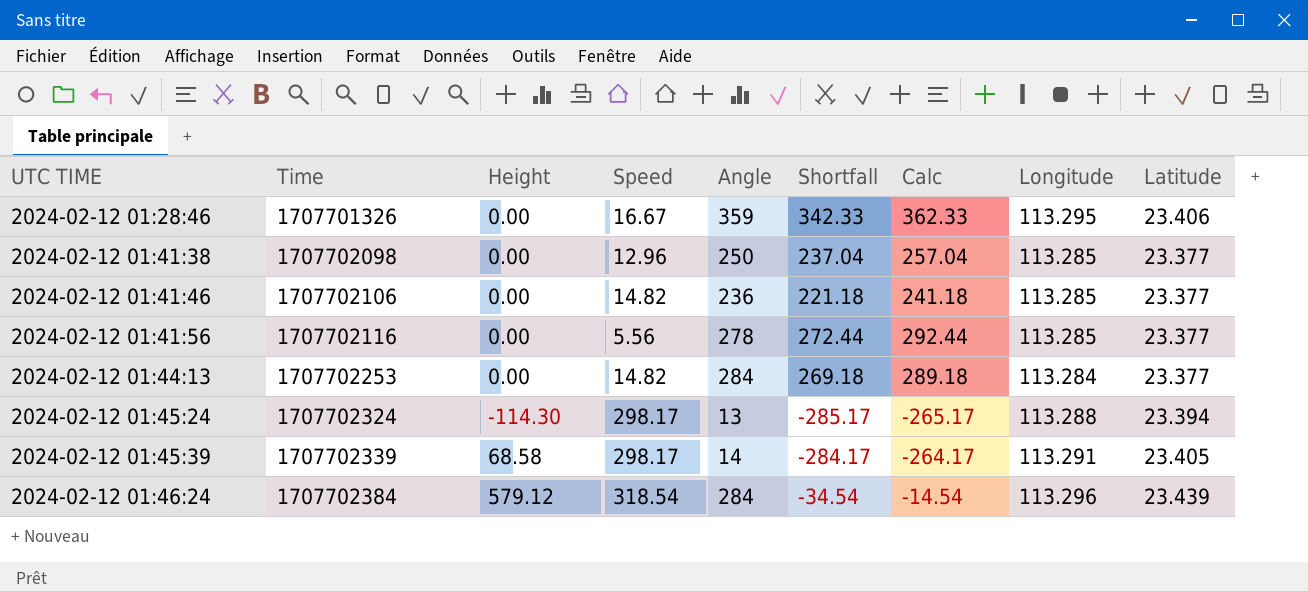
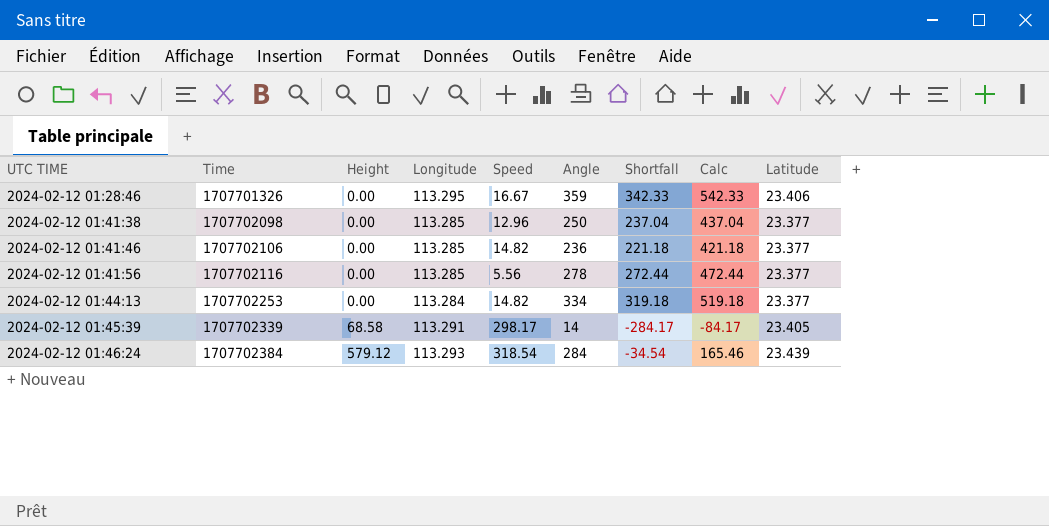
column Longitude | position: 8 -> 4
column Calc | formula: [Shortfall] + 20 -> [Shortfall] + 200
row 2024-02-12 01:45:24: 1707702324 | -114.30 | 298.17 | 13 | -285.17 | -265.17 | 113.288 | 23.394 -> none
2024-02-12 01:44:13 | Angle: 284 -> 334
2024-02-12 01:44:13 | Shortfall: 269.18 -> 319.18
2024-02-12 01:46:24 | Longitude: 113.296 -> 113.293

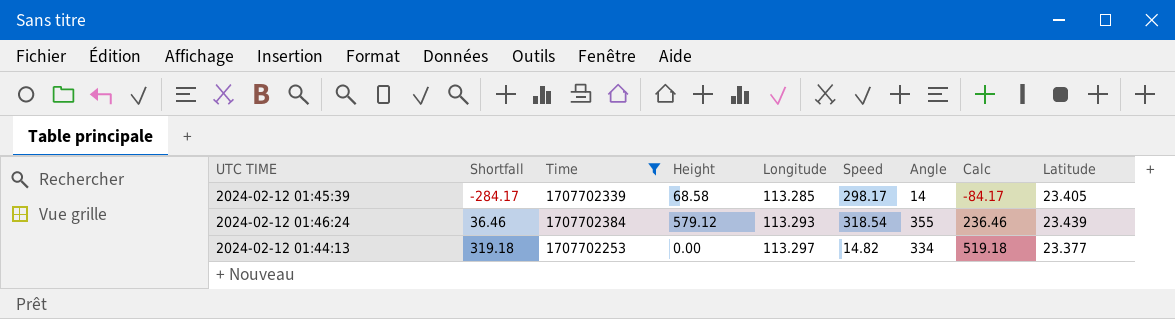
filter: none -> Time >= 1707702253
row order: UTC TIME ascending -> Shortfall ascending
column Shortfall | position: 7 -> 2
2024-02-12 01:45:39 | Longitude: 113.291 -> 113.285
2024-02-12 01:46:24 | Shortfall: -34.54 -> 36.46
2024-02-12 01:46:24 | Angle: 284 -> 355
2024-02-12 01:46:24 | Calc: 165.46 -> 236.46
2024-02-12 01:44:13 | Longitude: 113.284 -> 113.297

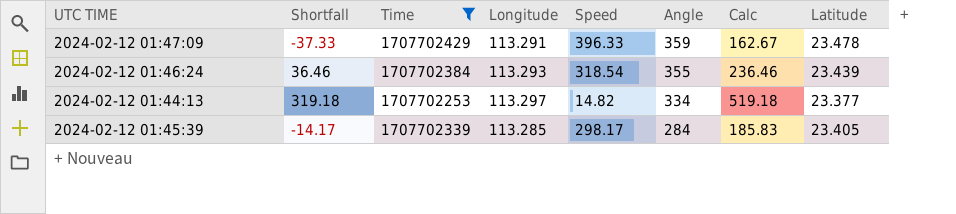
row order: Shortfall ascending -> Angle descending
column Height | position: 4 -> none
row 2024-02-12 01:47:09: none -> -37.33 | 1707702429 | 113.291 | 396.33 | 359 | 162.67 | 23.478
2024-02-12 01:45:39 | Shortfall: -284.17 -> -14.17
2024-02-12 01:45:39 | Angle: 14 -> 284
2024-02-12 01:45:39 | Calc: -84.17 -> 185.83

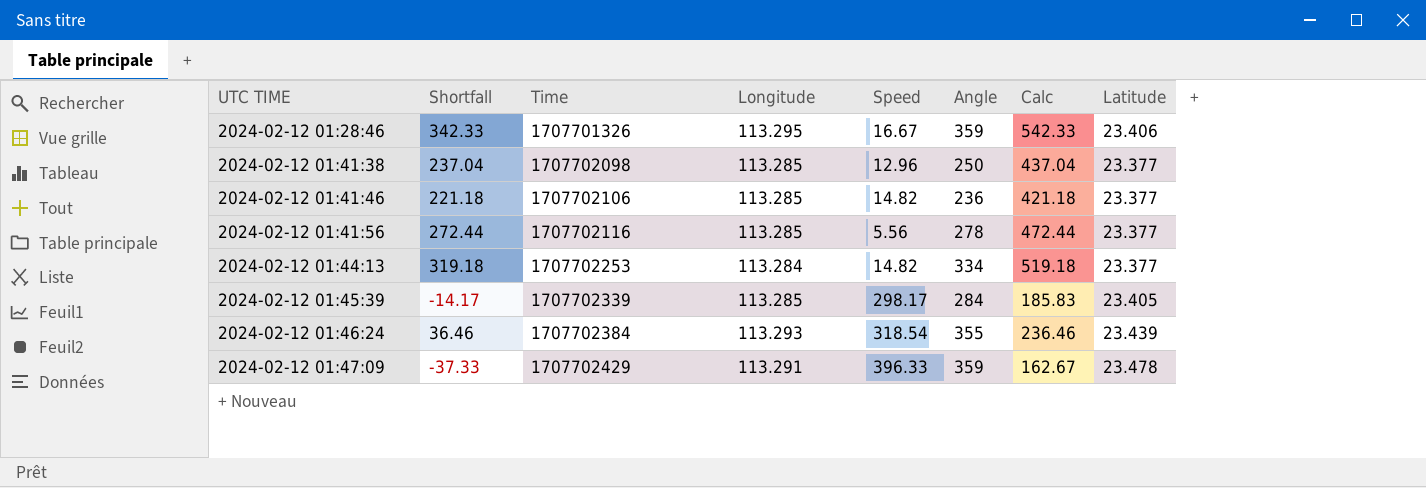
filter: Time >= 1707702253 -> none
row order: Angle descending -> UTC TIME ascending
2024-02-12 01:44:13 | Longitude: 113.297 -> 113.284

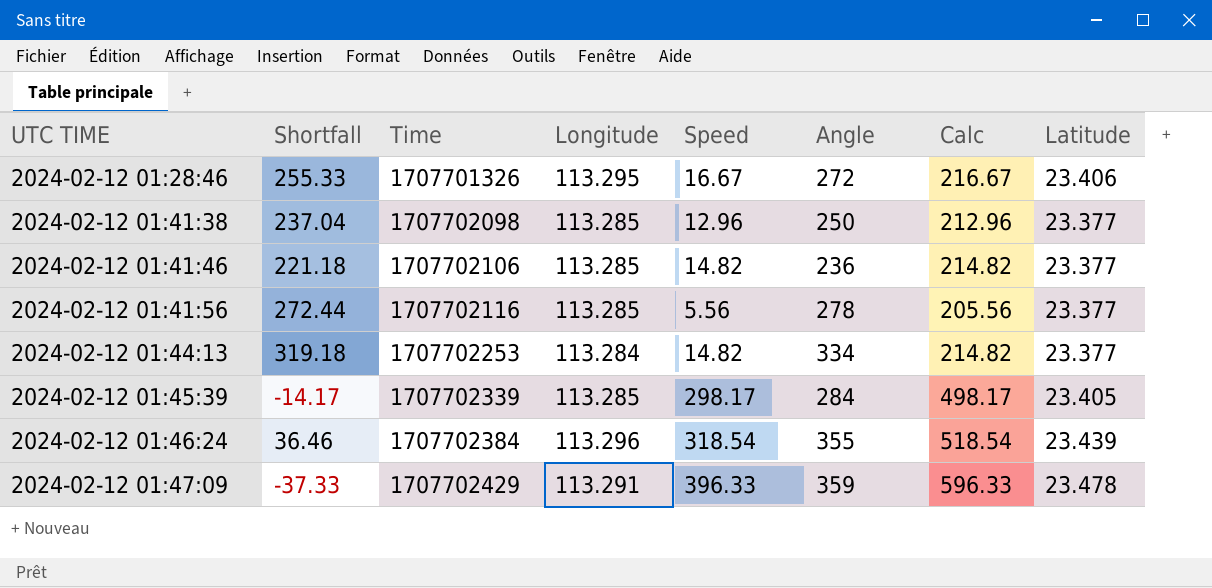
column Calc | formula: [Shortfall] + 200 -> [Speed] + 200
2024-02-12 01:28:46 | Shortfall: 342.33 -> 255.33
2024-02-12 01:28:46 | Angle: 359 -> 272
2024-02-12 01:46:24 | Longitude: 113.293 -> 113.296

